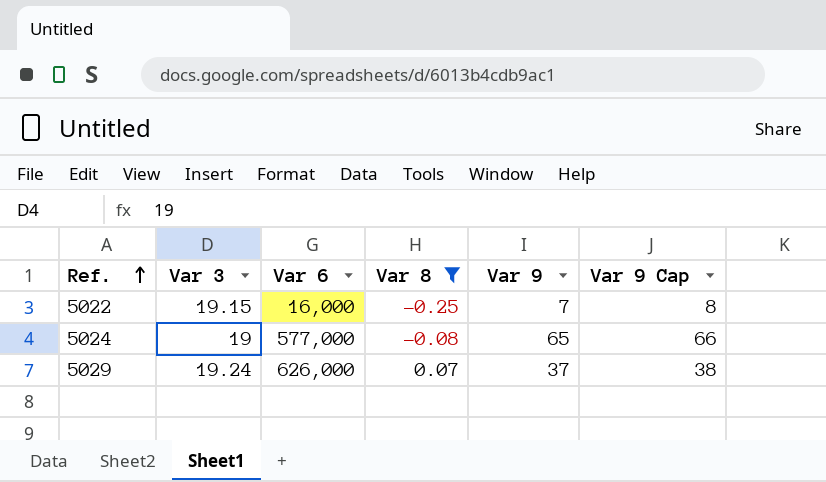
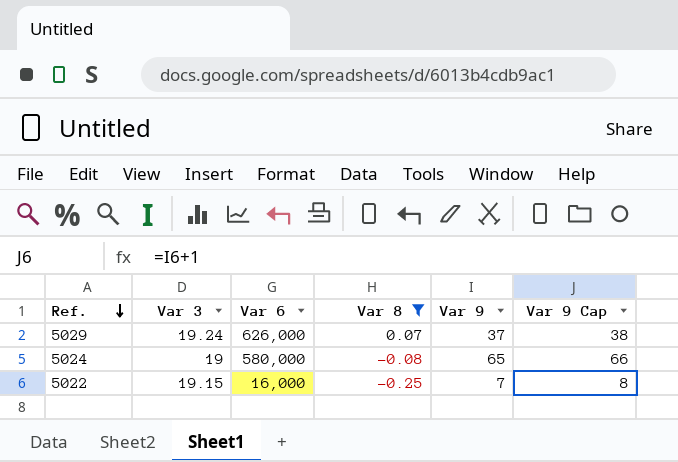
row order: Ref. ascending -> Ref. descending
5024 | Var 6: 577,000 -> 580,000

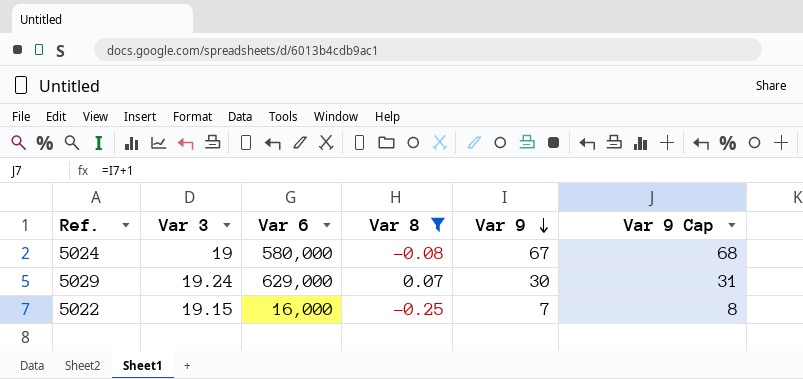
row order: Ref. descending -> Var 9 descending
5024 | Var 9: 65 -> 67
5024 | Var 9 Cap: 66 -> 68
5029 | Var 6: 626,000 -> 629,000
5029 | Var 9: 37 -> 30
5029 | Var 9 Cap: 38 -> 31

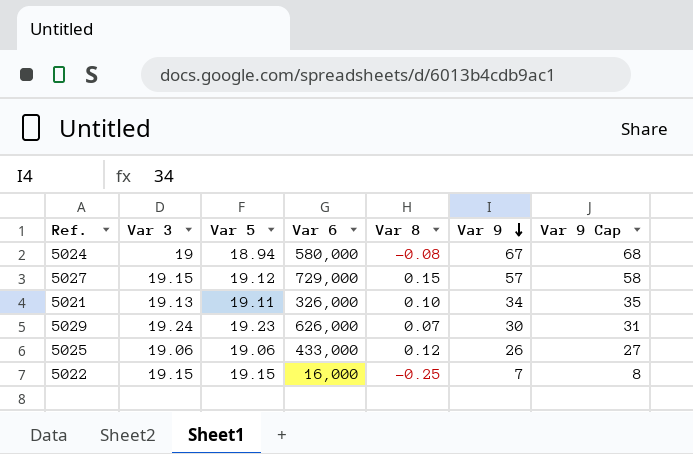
filter: Var 8 <= 0.07 -> none
column Var 5 | position: none -> 3
5029 | Var 6: 629,000 -> 626,000

